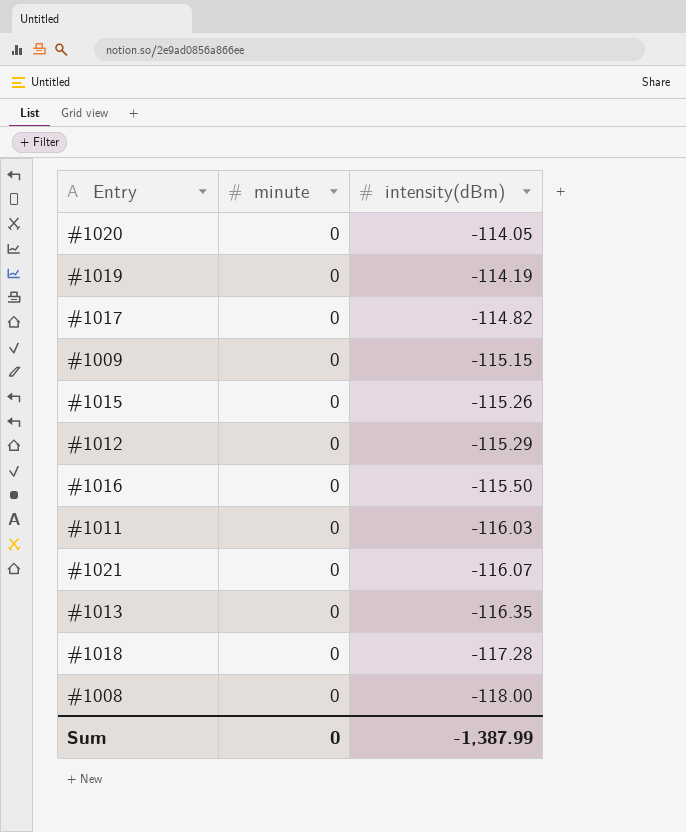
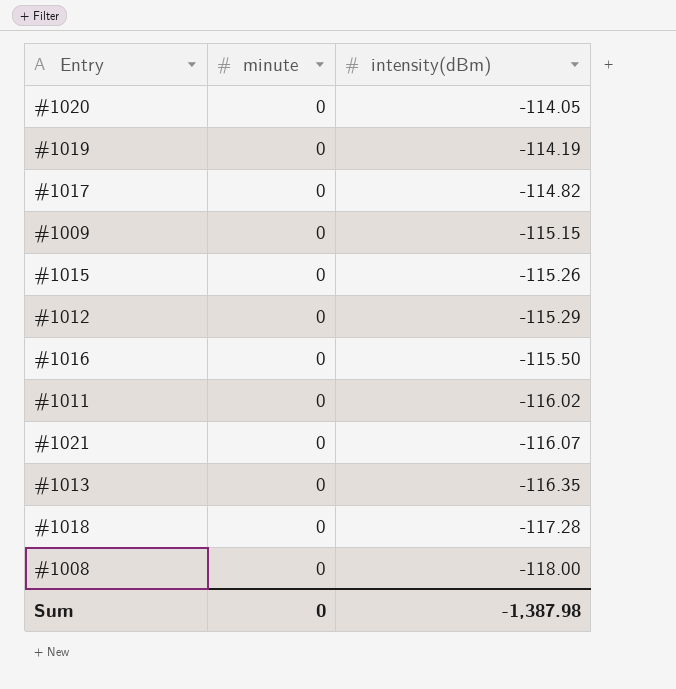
#1011 | intensity(dBm): -116.03 -> -116.02
Sum | intensity(dBm): -1,387.99 -> -1,387.98

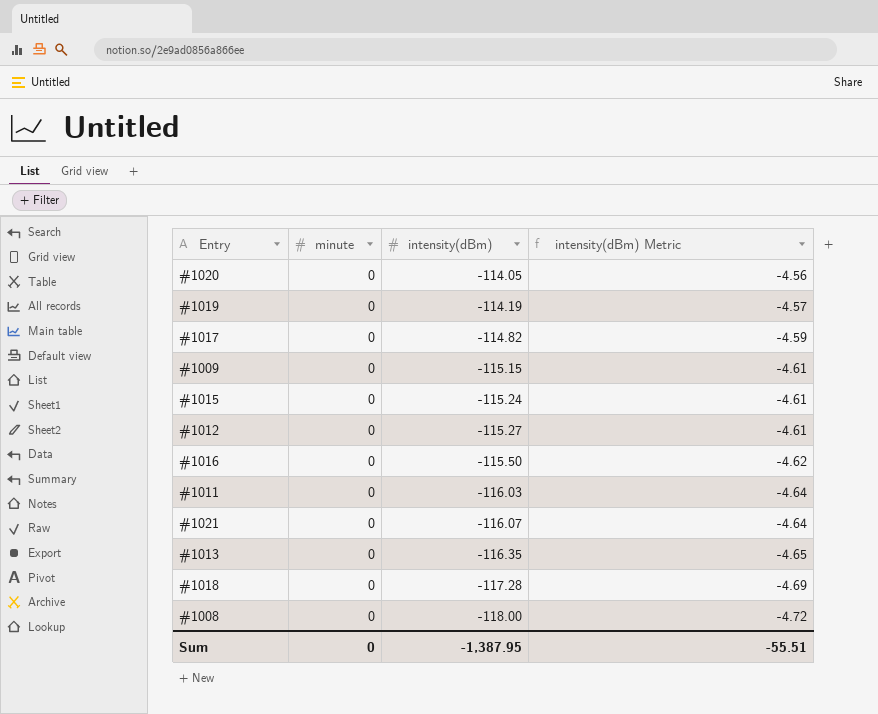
column intensity(dBm) Metric | formula: none -> [intensity(dBm)] * 0.04
#1015 | intensity(dBm): -115.26 -> -115.24
#1012 | intensity(dBm): -115.29 -> -115.27
#1011 | intensity(dBm): -116.02 -> -116.03
Sum | intensity(dBm): -1,387.98 -> -1,387.95

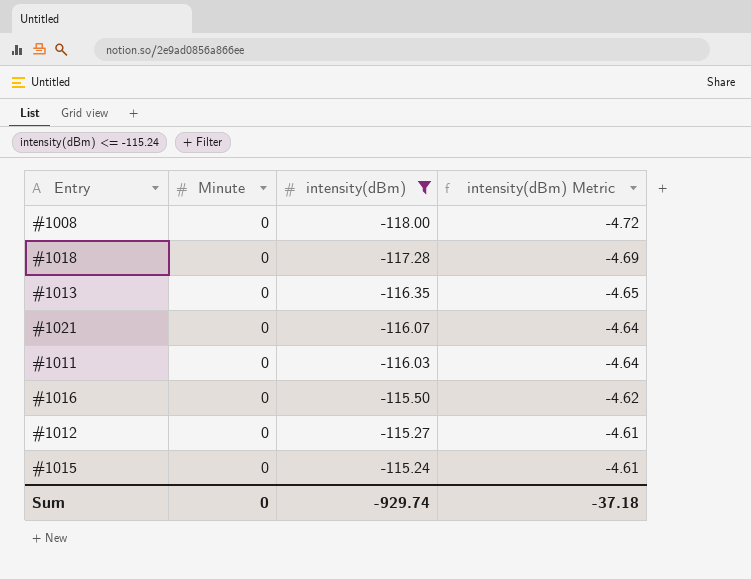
filter: none -> intensity(dBm) <= -115.24
row order: intensity(dBm) descending -> intensity(dBm) ascending
column name: minute -> Minute
Sum | intensity(dBm): -1,387.95 -> -929.74
Sum | intensity(dBm) Metric: -55.51 -> -37.18

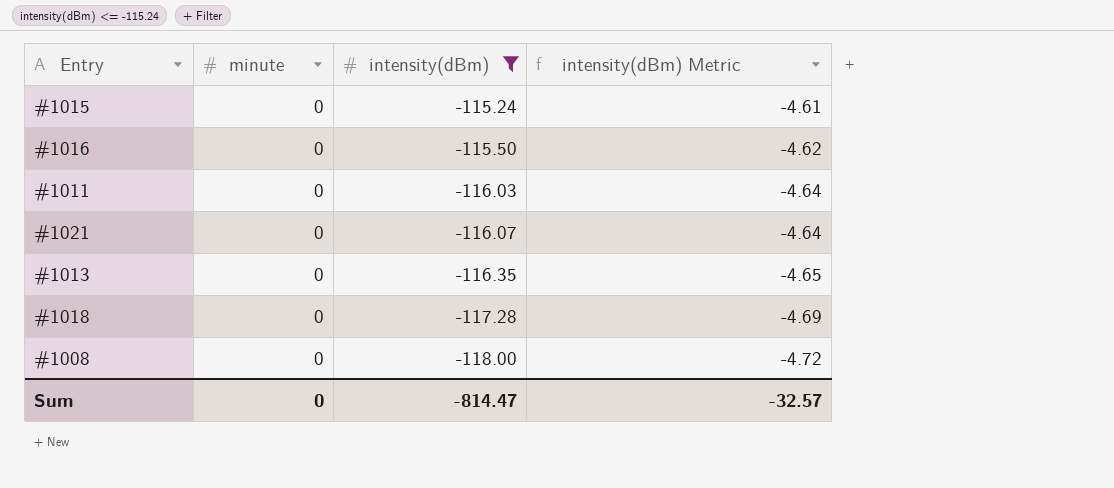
row order: intensity(dBm) ascending -> intensity(dBm) descending
column name: Minute -> minute
row #1012: 0 | -115.27 | -4.61 -> none
Sum | intensity(dBm): -929.74 -> -814.47
Sum | intensity(dBm) Metric: -37.18 -> -32.57

